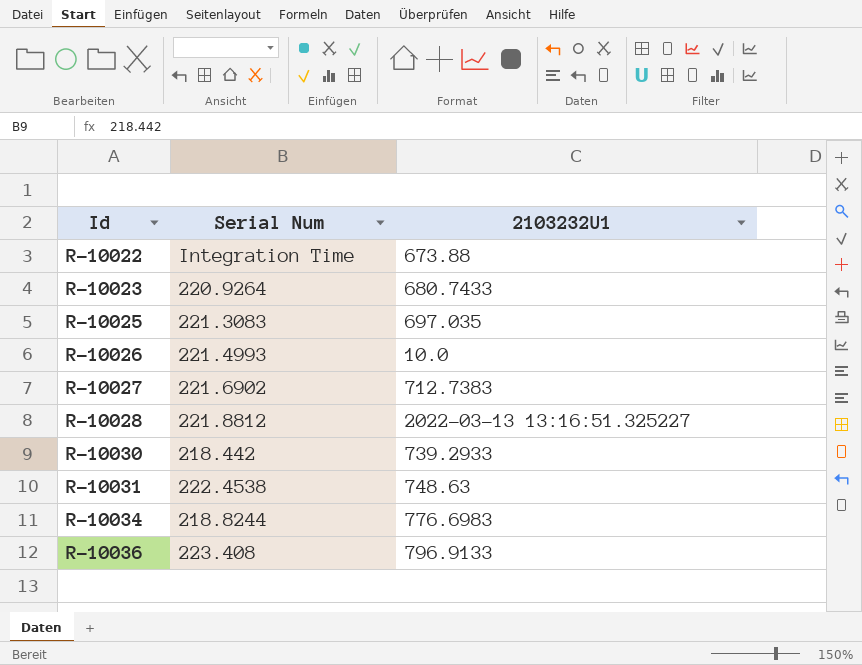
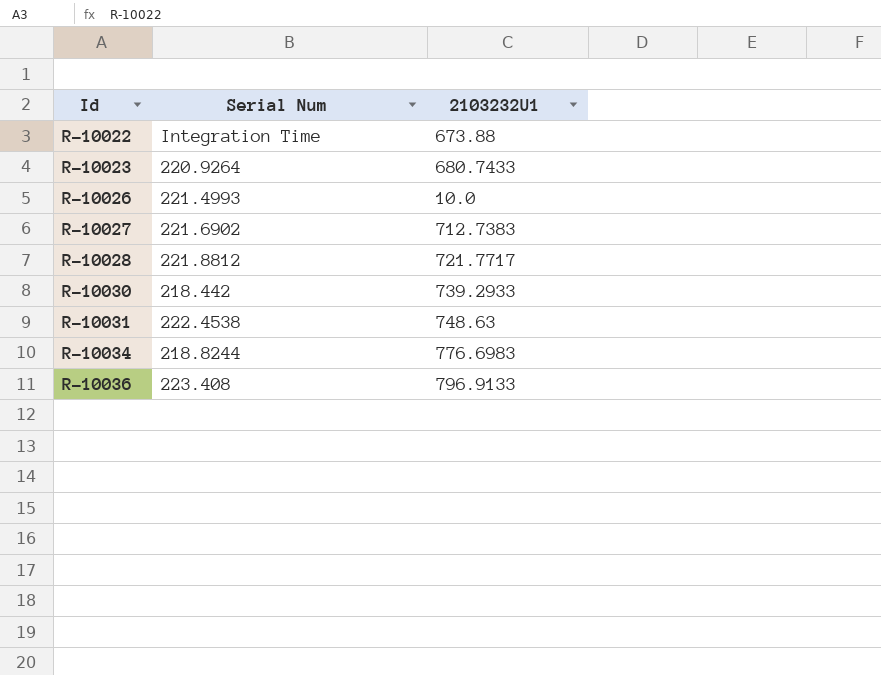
row R-10025: 221.3083 | 697.035 -> none
R-10028 | 2103232U1: 2022-03-13 13:16:51.325227 -> 721.7717

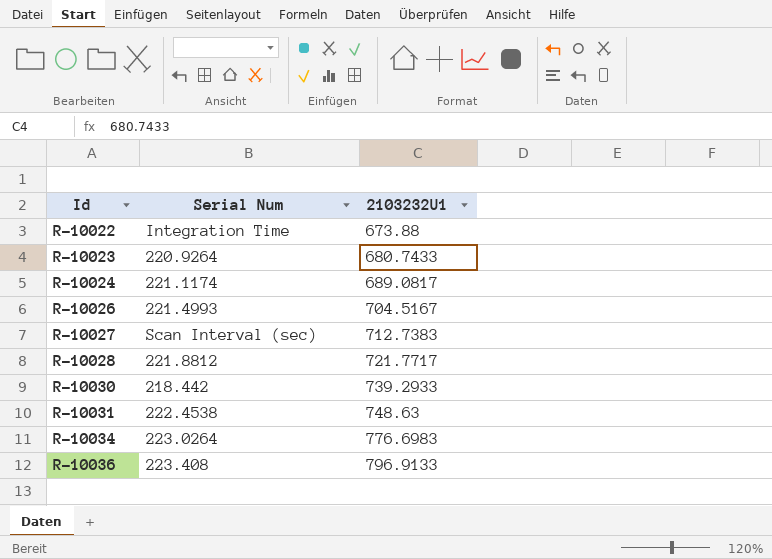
row R-10024: none -> 221.1174 | 689.0817
R-10026 | 2103232U1: 10.0 -> 704.5167
R-10027 | Serial Num: 221.6902 -> Scan Interval (sec)
R-10034 | Serial Num: 218.8244 -> 223.0264

